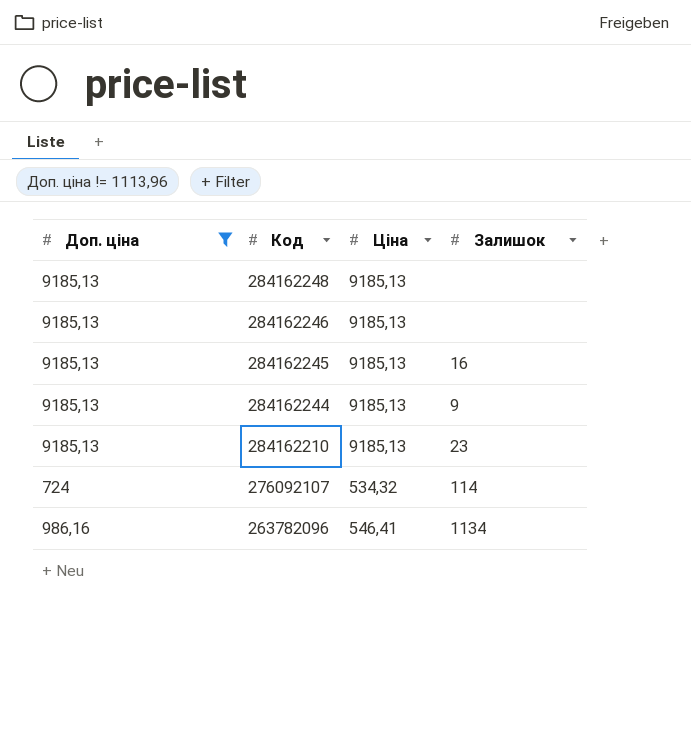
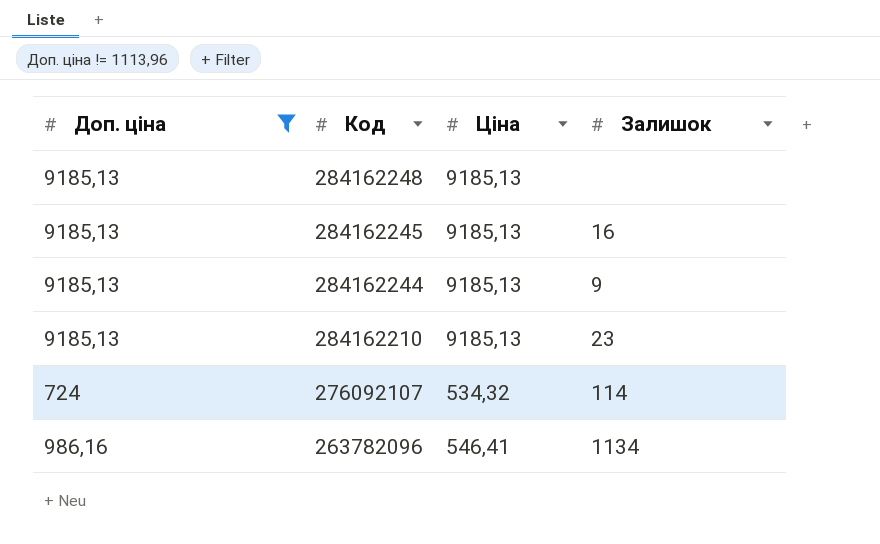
row 284162246: 9185,13 | 9185,13 | none -> none

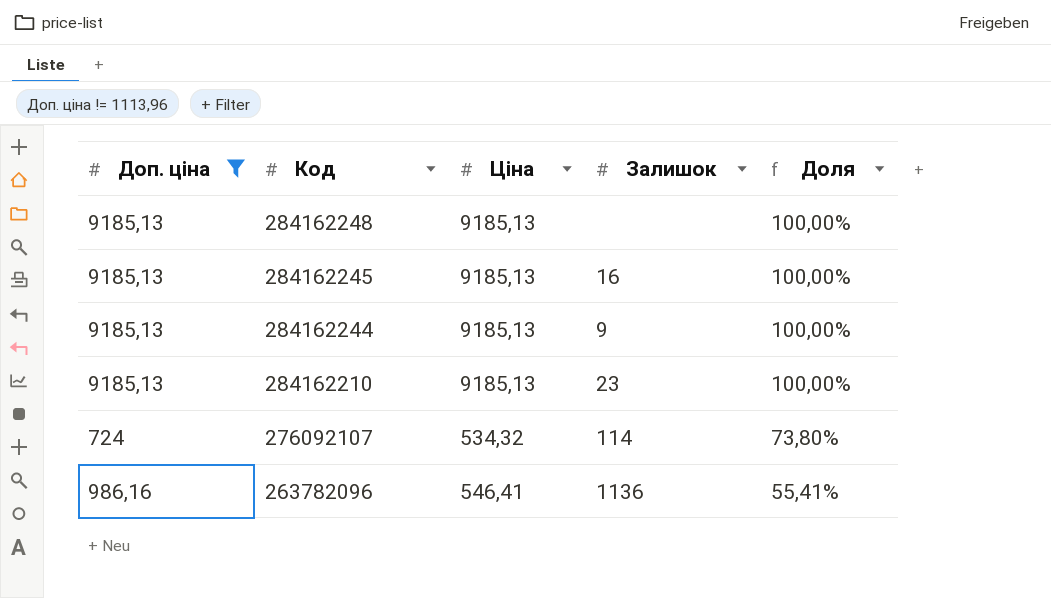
column Доля | formula: none -> [Ціна] / [Доп. ціна]
263782096 | Залишок: 1134 -> 1136

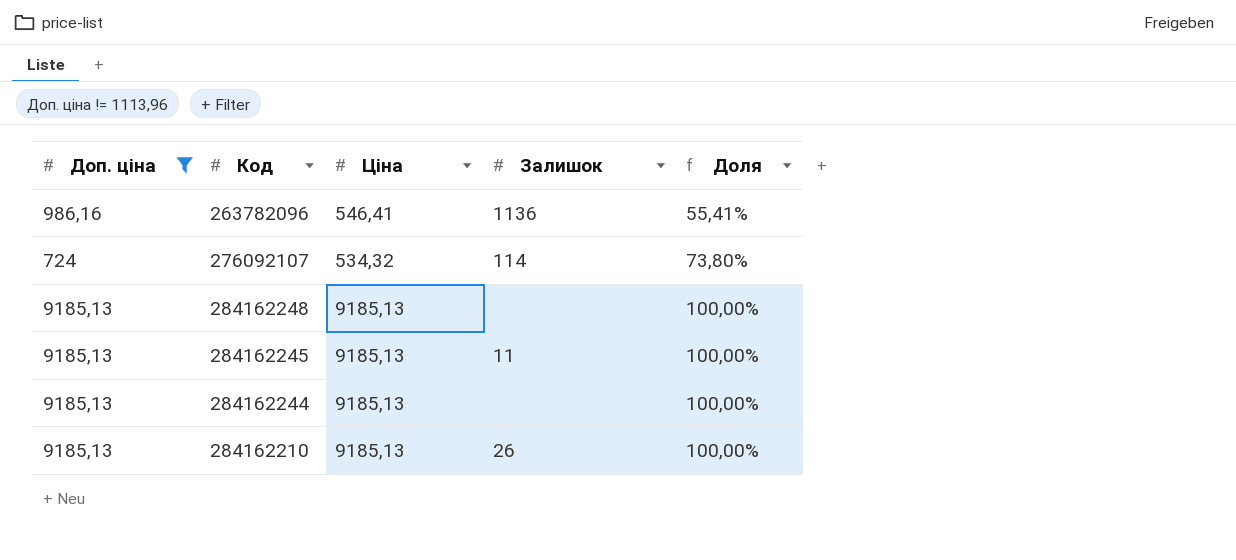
row order: Код descending -> Доля ascending
284162245 | Залишок: 16 -> 11
284162244 | Залишок: 9 -> none
284162210 | Залишок: 23 -> 26

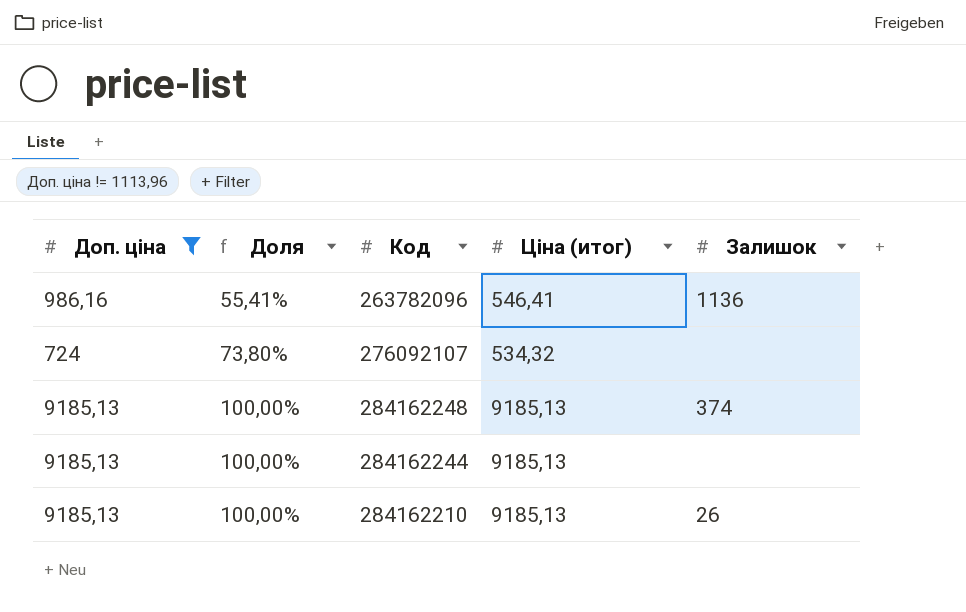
column Доля | position: 5 -> 2
column name: Ціна -> Ціна (итог)
row 284162245: 9185,13 | 9185,13 | 11 | 100,00% -> none
276092107 | Залишок: 114 -> none
284162248 | Залишок: none -> 374

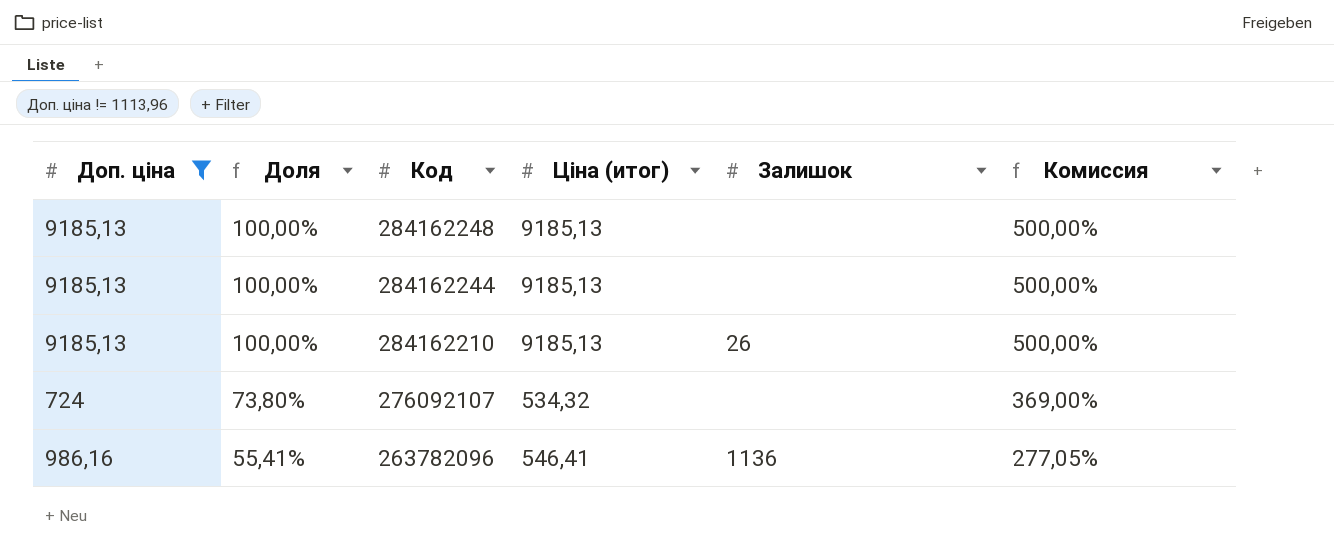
row order: Доля ascending -> Доля descending
column Комиссия | formula: none -> [Доля] * 5
284162248 | Залишок: 374 -> none

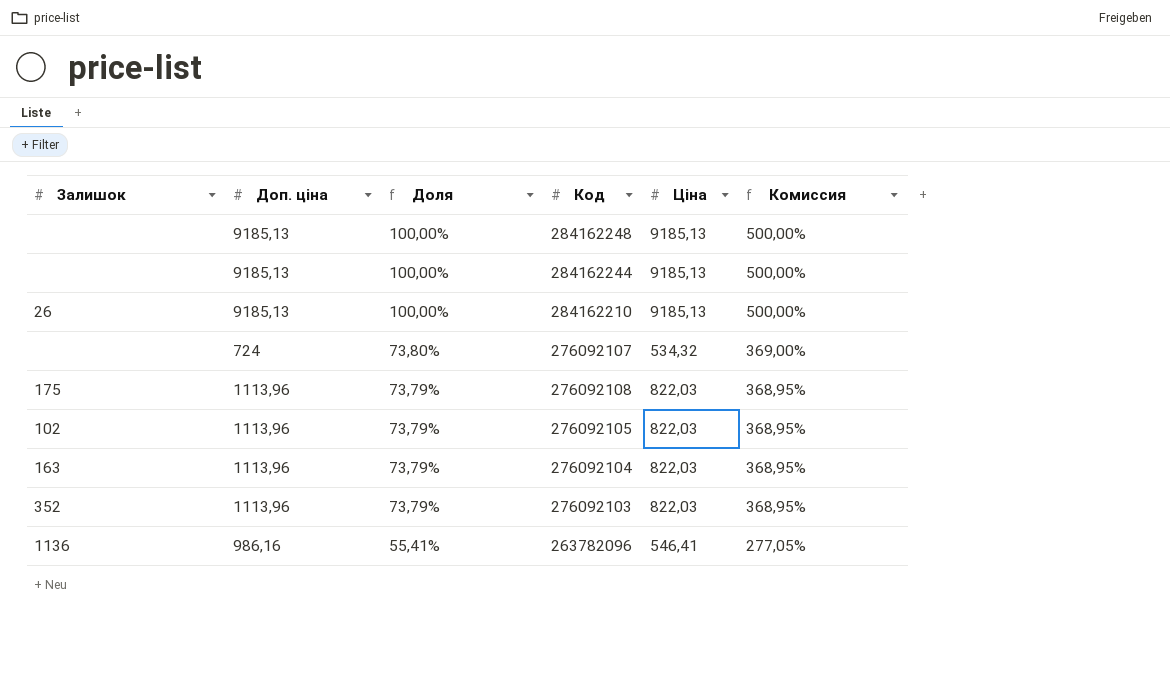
filter: Доп. ціна != 1113,96 -> none
column Залишок | position: 5 -> 1
column name: Ціна (итог) -> Ціна

